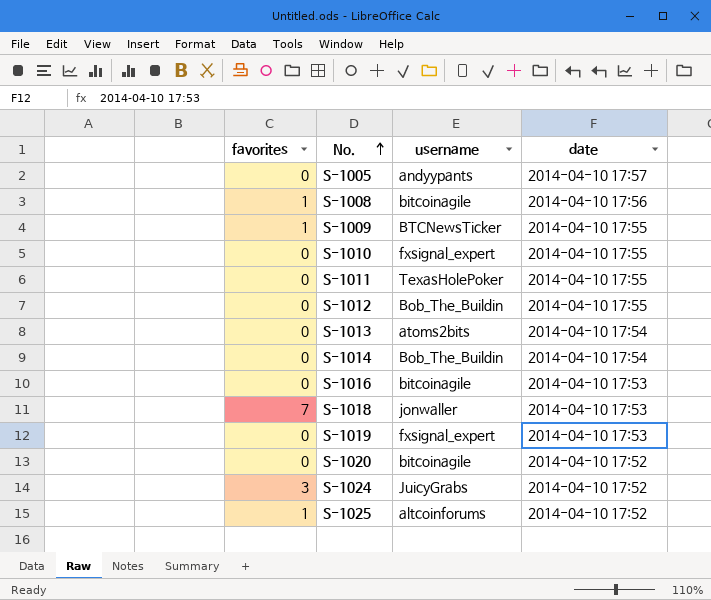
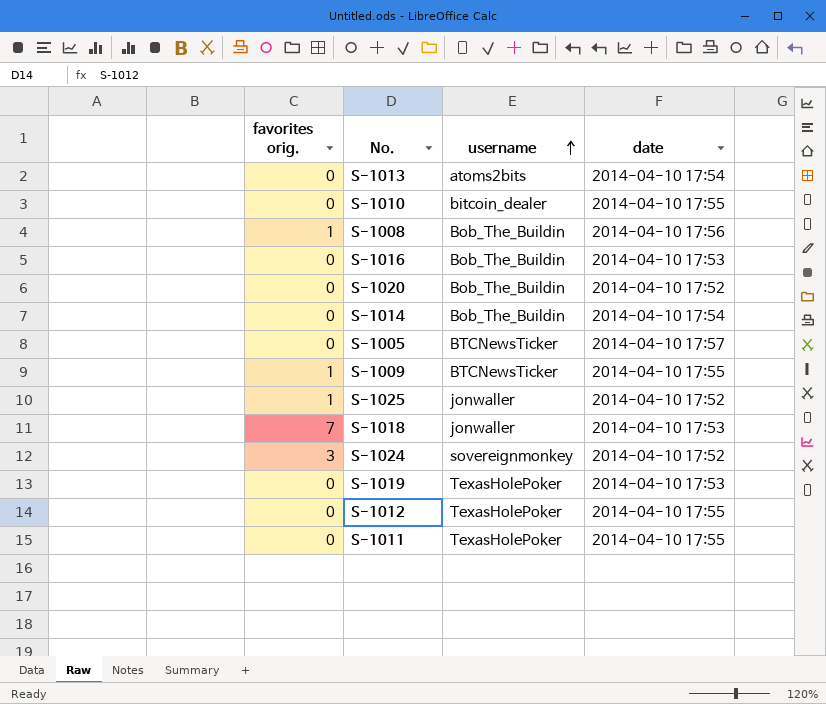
row order: No. ascending -> username ascending
column name: favorites -> favorites orig.
S-1010 | username: fxsignal_expert -> bitcoin_dealer
S-1008 | username: bitcoinagile -> Bob_The_Buildin
S-1016 | username: bitcoinagile -> Bob_The_Buildin
S-1020 | username: bitcoinagile -> Bob_The_Buildin
S-1005 | username: andyypants -> BTCNewsTicker
S-1025 | username: altcoinforums -> jonwaller
S-1024 | username: JuicyGrabs -> sovereignmonkey
S-1019 | username: fxsignal_expert -> TexasHolePoker
S-1012 | username: Bob_The_Buildin -> TexasHolePoker

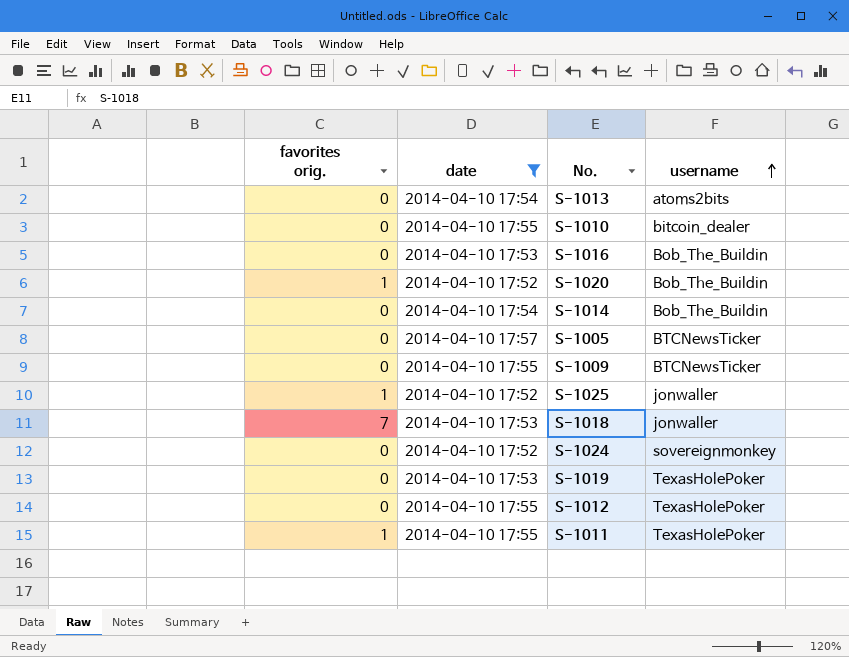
filter: none -> date != 2014-04-10 17:56
column date | position: 4 -> 2
S-1020 | favorites orig.: 0 -> 1
S-1009 | favorites orig.: 1 -> 0
S-1024 | favorites orig.: 3 -> 0
S-1011 | favorites orig.: 0 -> 1

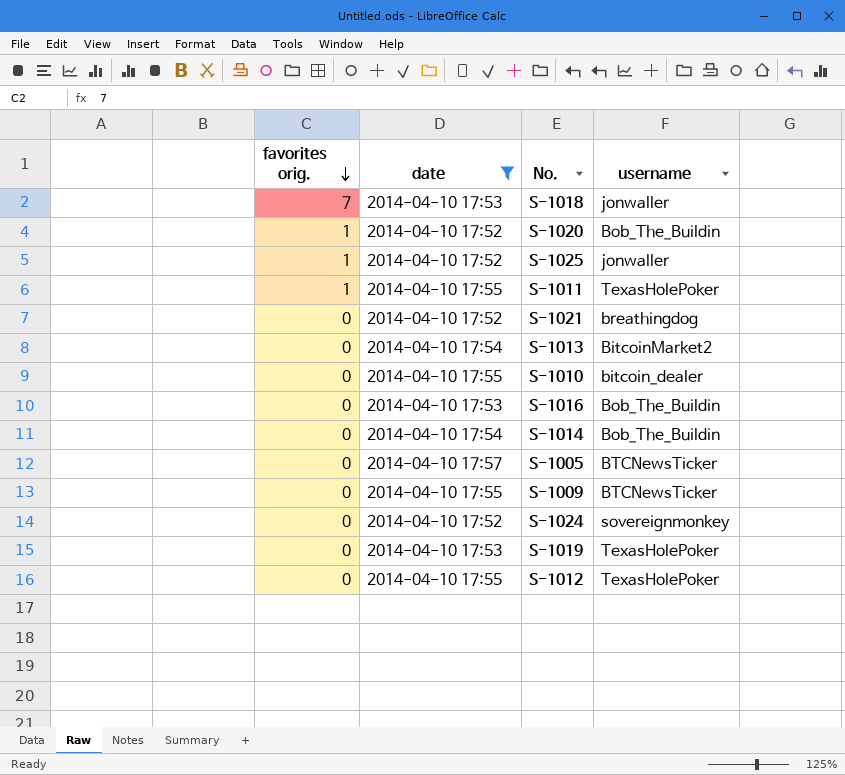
row order: username ascending -> favorites orig. descending
row S-1021: none -> 0 | 2014-04-10 17:52 | breathingdog
S-1013 | username: atoms2bits -> BitcoinMarket2

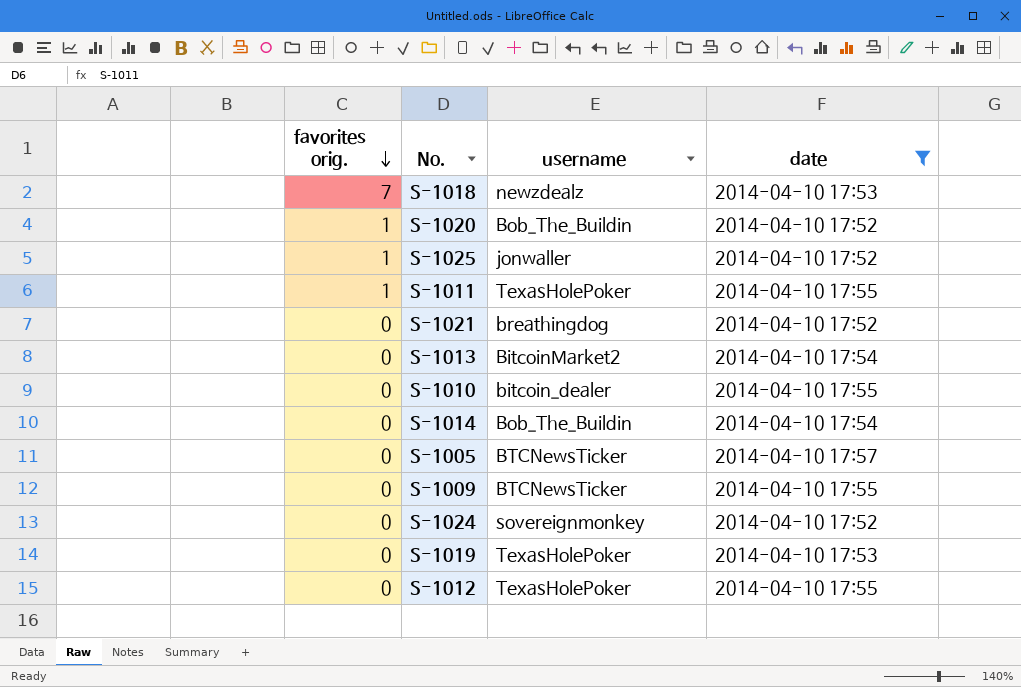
column date | position: 2 -> 4
row S-1016: 0 | 2014-04-10 17:53 | Bob_The_Buildin -> none
S-1018 | username: jonwaller -> newzdealz

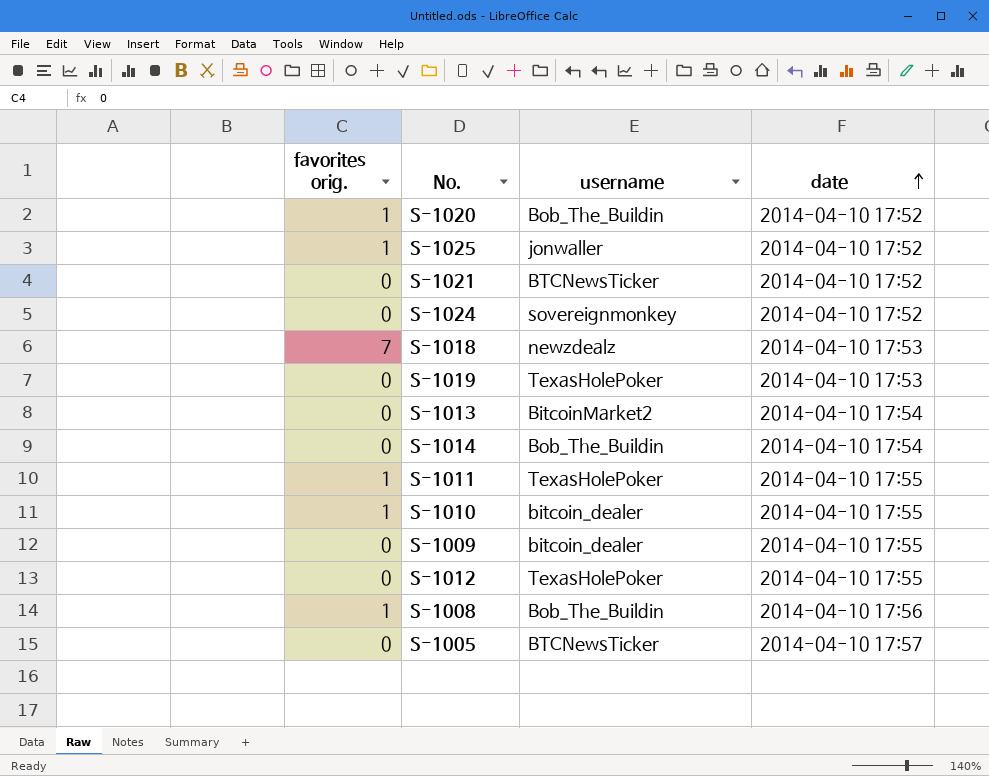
filter: date != 2014-04-10 17:56 -> none
row order: favorites orig. descending -> date ascending
S-1021 | username: breathingdog -> BTCNewsTicker
S-1010 | favorites orig.: 0 -> 1
S-1009 | username: BTCNewsTicker -> bitcoin_dealer

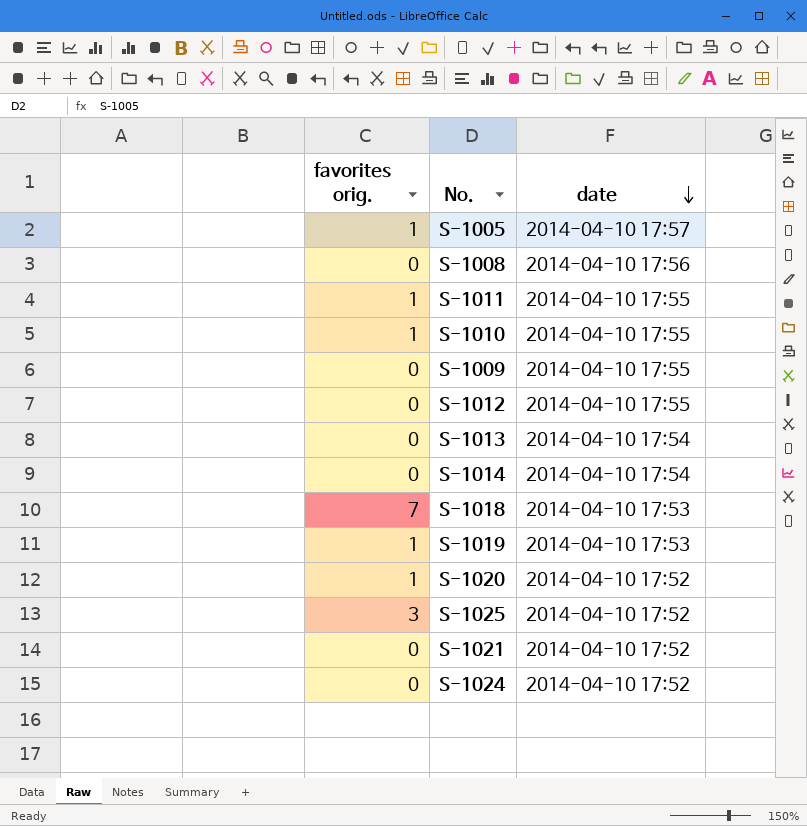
row order: date ascending -> date descending
column username | position: 3 -> none
S-1005 | favorites orig.: 0 -> 1
S-1008 | favorites orig.: 1 -> 0
S-1019 | favorites orig.: 0 -> 1
S-1025 | favorites orig.: 1 -> 3

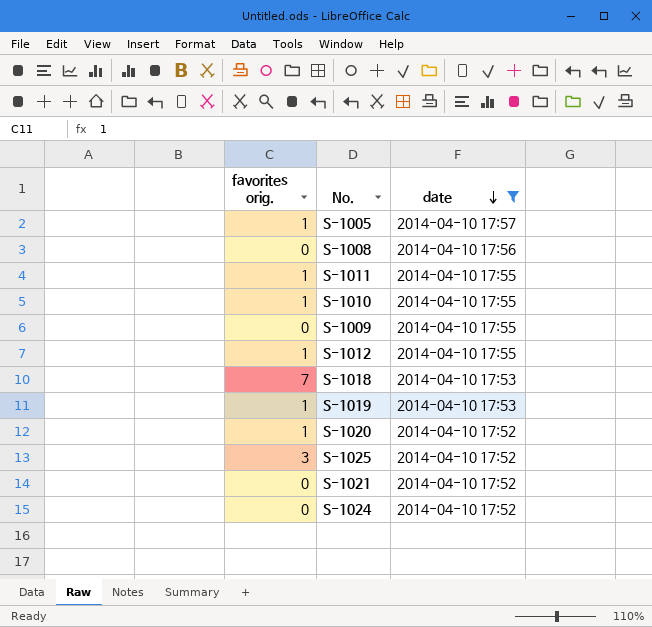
filter: none -> date != 2014-04-10 17:54
S-1012 | favorites orig.: 0 -> 1

